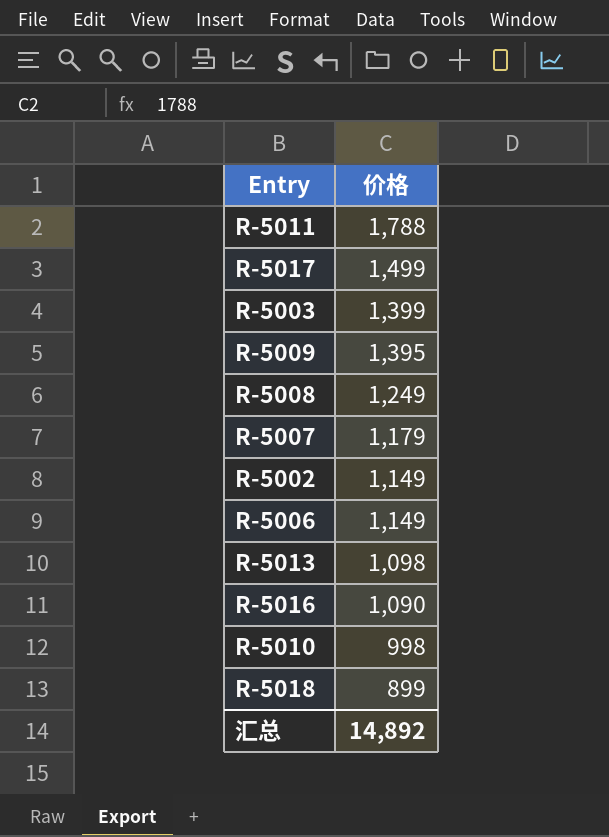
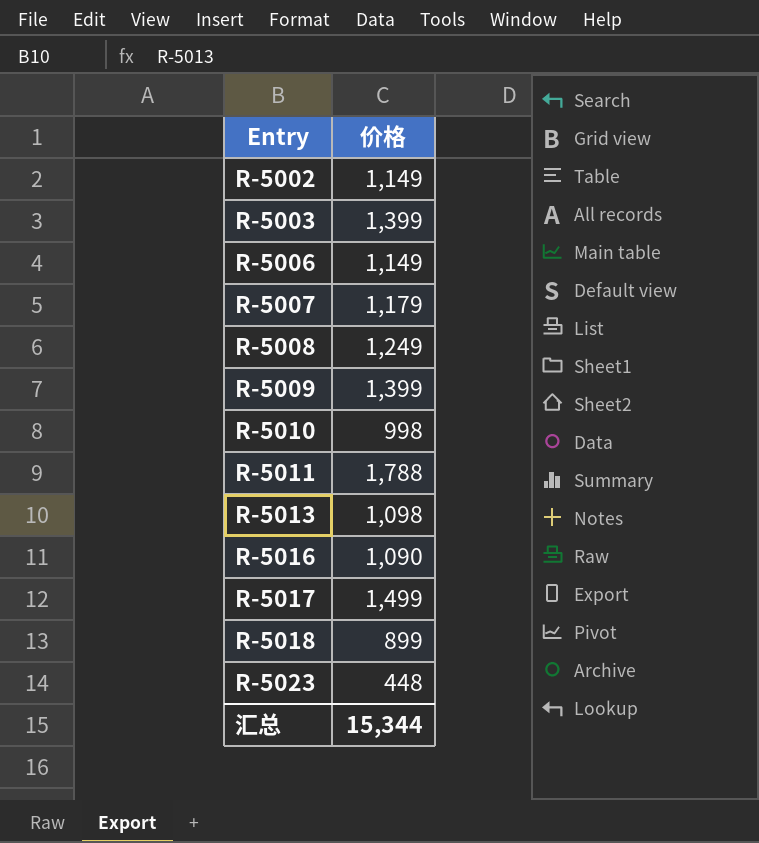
row order: 价格 descending -> Entry ascending
R-5009 | 价格: 1,395 -> 1,399
row R-5023: none -> 448
汇总 | 价格: 14,892 -> 15,344

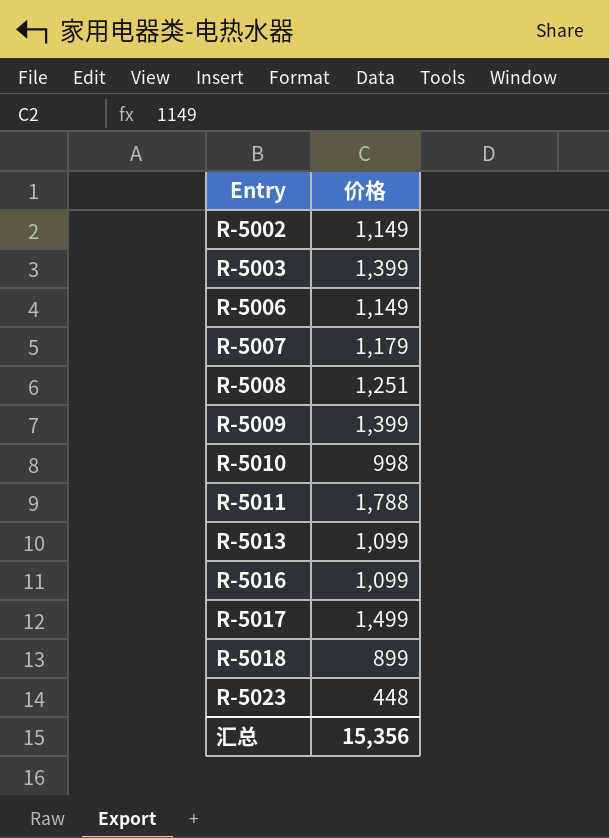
R-5008 | 价格: 1,249 -> 1,251
R-5013 | 价格: 1,098 -> 1,099
R-5016 | 价格: 1,090 -> 1,099
汇总 | 价格: 15,344 -> 15,356

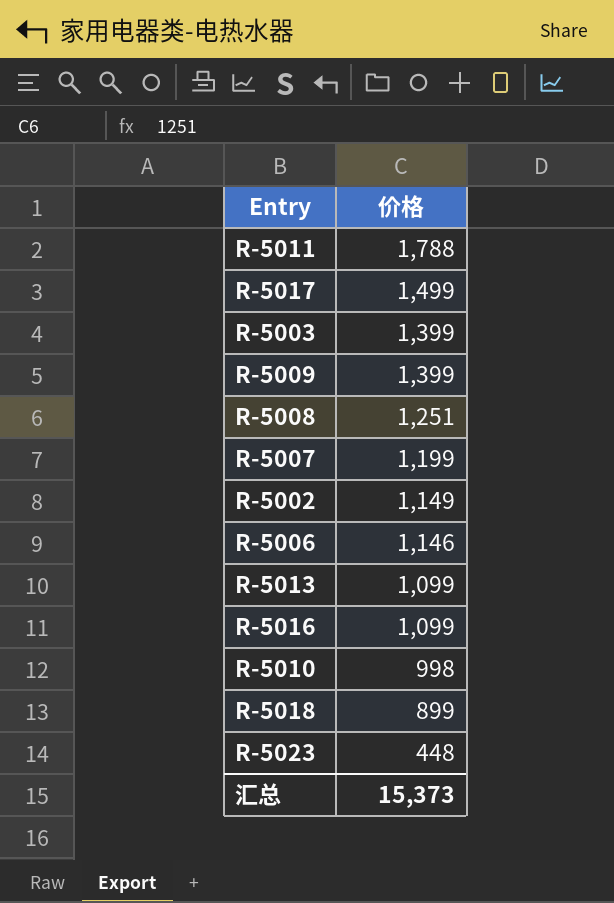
row order: Entry ascending -> 价格 descending
R-5007 | 价格: 1,179 -> 1,199
R-5006 | 价格: 1,149 -> 1,146
汇总 | 价格: 15,356 -> 15,373

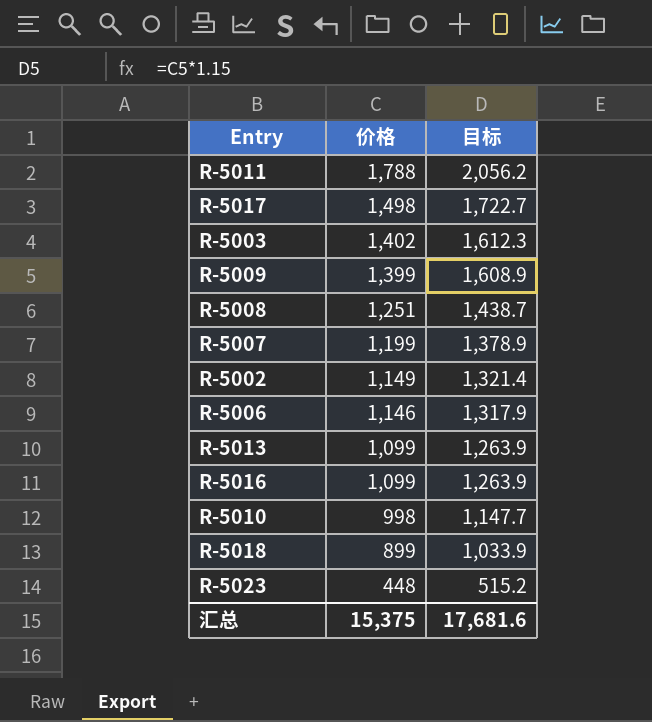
column 目标 | formula: none -> [价格] * 1.15
R-5017 | 价格: 1,499 -> 1,498
R-5003 | 价格: 1,399 -> 1,402
汇总 | 价格: 15,373 -> 15,375

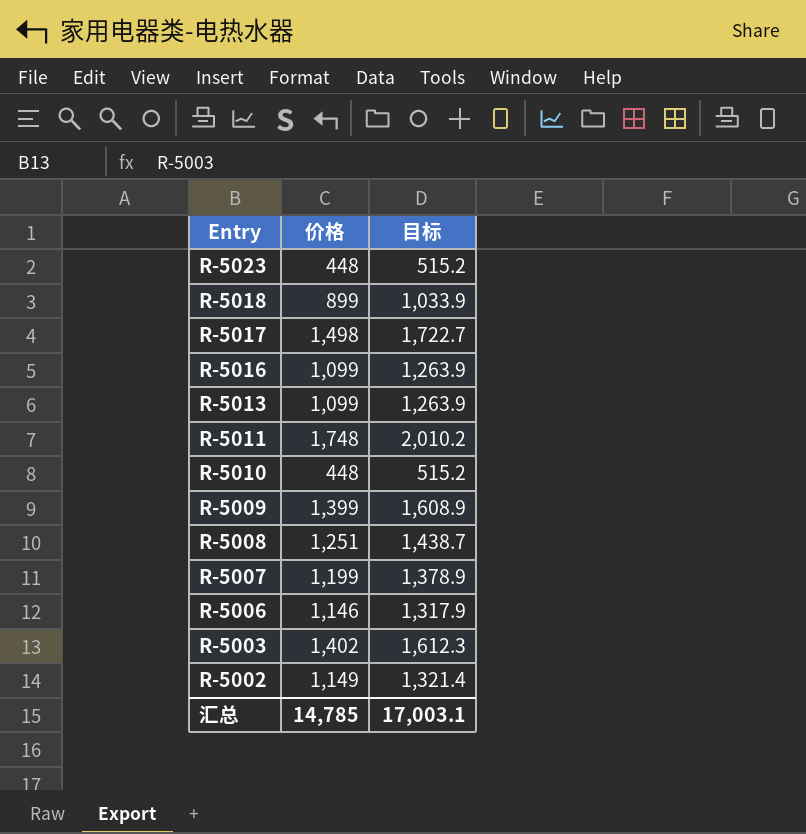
row order: 价格 descending -> Entry descending
R-5011 | 价格: 1,788 -> 1,748
R-5011 | 目标: 2,056.2 -> 2,010.2
R-5010 | 价格: 998 -> 448
R-5010 | 目标: 1,147.7 -> 515.2
汇总 | 价格: 15,375 -> 14,785
汇总 | 目标: 17,681.6 -> 17,003.1

